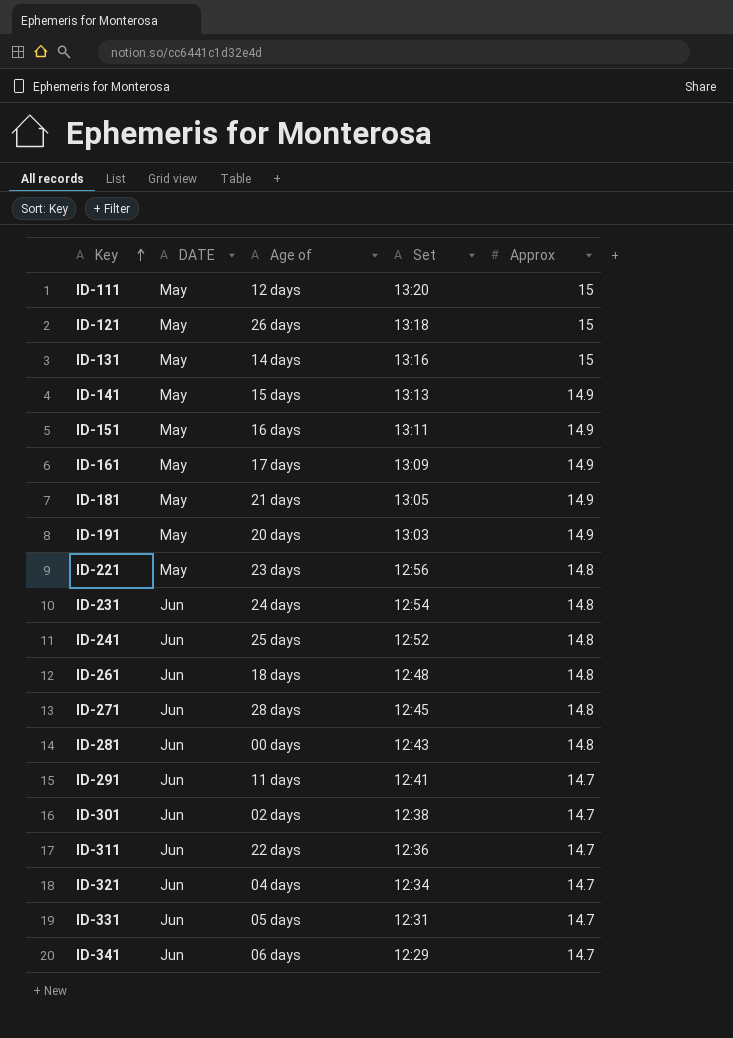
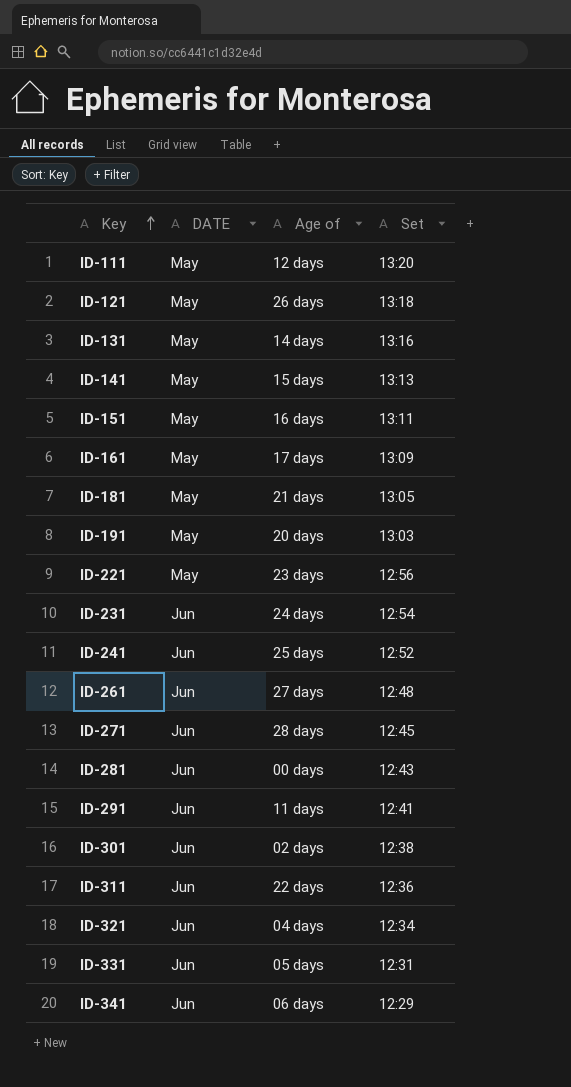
column Approx | position: 5 -> none
ID-261 | Age of: 18 days -> 27 days

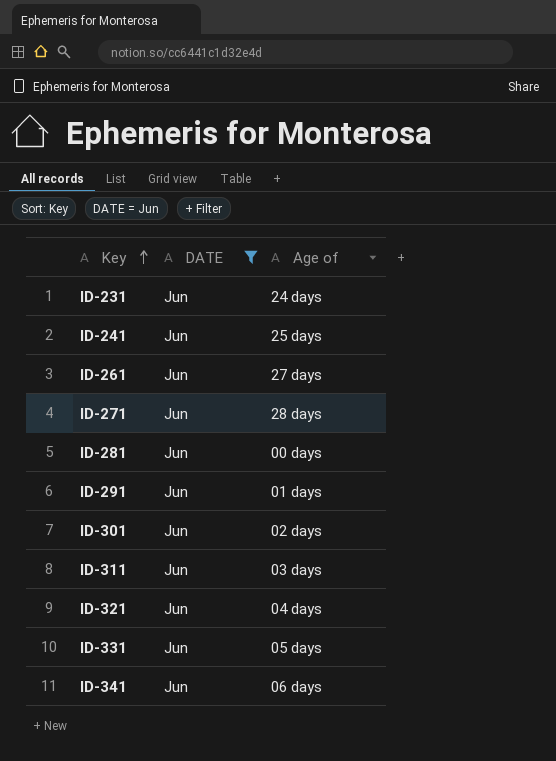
filter: none -> DATE = Jun
column Set | position: 4 -> none
ID-291 | Age of: 11 days -> 01 days
ID-311 | Age of: 22 days -> 03 days

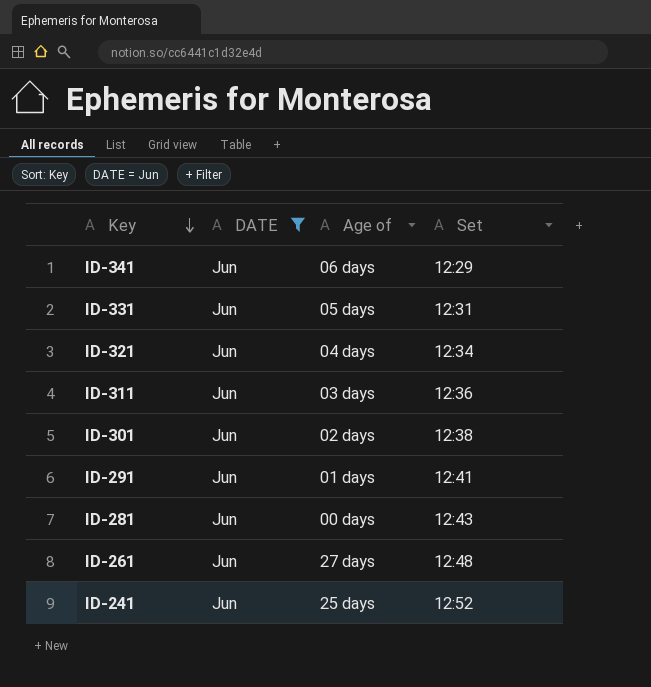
row order: Key ascending -> Key descending
column Set | position: none -> 4
row ID-231: Jun | 24 days -> none
row ID-271: Jun | 28 days -> none

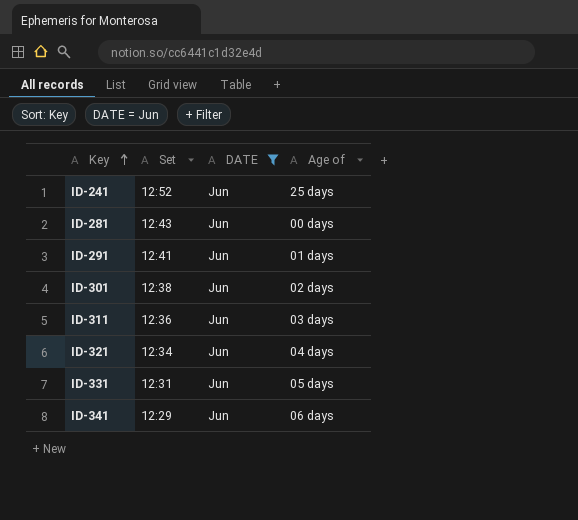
row order: Key descending -> Key ascending
column Set | position: 4 -> 2
row ID-261: Jun | 27 days | 12:48 -> none

